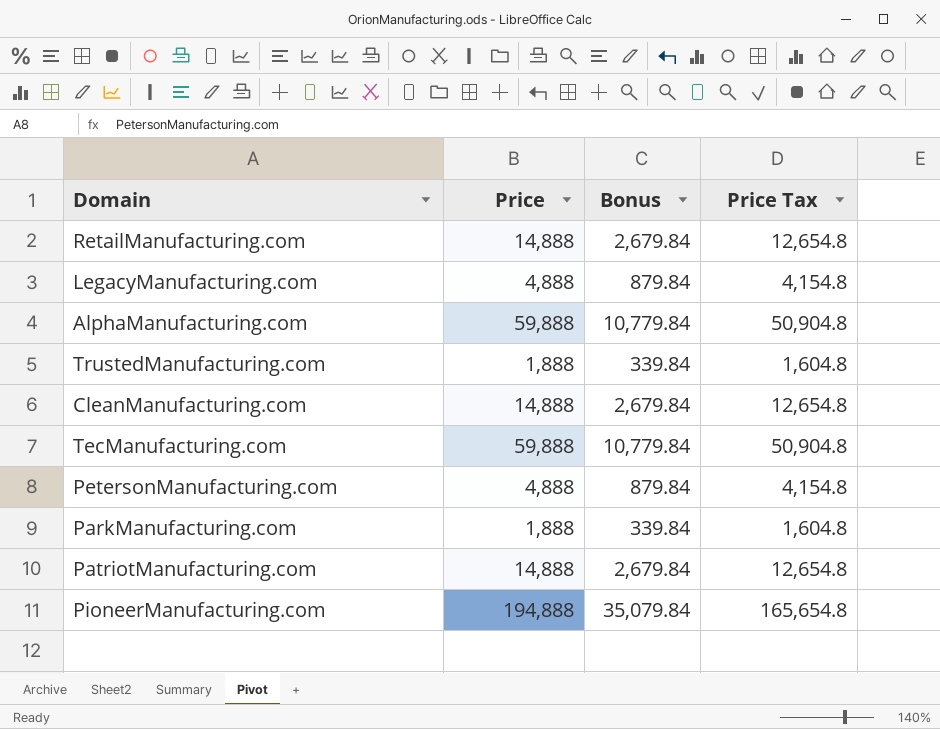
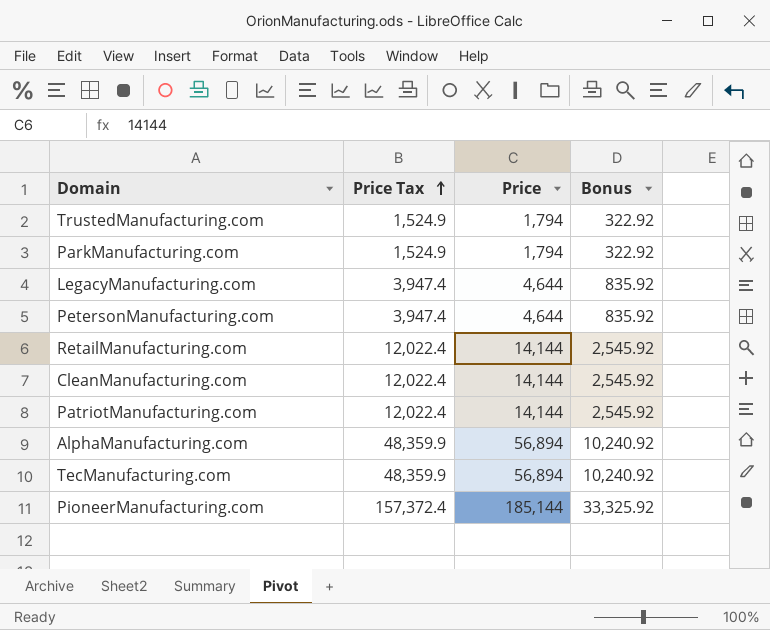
row order: none -> Price Tax ascending
column Price Tax | position: 4 -> 2
TrustedManufacturing.com | Price Tax: 1,604.8 -> 1,524.9
TrustedManufacturing.com | Price: 1,888 -> 1,794
TrustedManufacturing.com | Bonus: 339.84 -> 322.92
ParkManufacturing.com | Price Tax: 1,604.8 -> 1,524.9
ParkManufacturing.com | Price: 1,888 -> 1,794
ParkManufacturing.com | Bonus: 339.84 -> 322.92
LegacyManufacturing.com | Price Tax: 4,154.8 -> 3,947.4
LegacyManufacturing.com | Price: 4,888 -> 4,644
LegacyManufacturing.com | Bonus: 879.84 -> 835.92
PetersonManufacturing.com | Price Tax: 4,154.8 -> 3,947.4
PetersonManufacturing.com | Price: 4,888 -> 4,644
PetersonManufacturing.com | Bonus: 879.84 -> 835.92
RetailManufacturing.com | Price Tax: 12,654.8 -> 12,022.4
RetailManufacturing.com | Price: 14,888 -> 14,144
RetailManufacturing.com | Bonus: 2,679.84 -> 2,545.92
CleanManufacturing.com | Price Tax: 12,654.8 -> 12,022.4
CleanManufacturing.com | Price: 14,888 -> 14,144
CleanManufacturing.com | Bonus: 2,679.84 -> 2,545.92
PatriotManufacturing.com | Price Tax: 12,654.8 -> 12,022.4
PatriotManufacturing.com | Price: 14,888 -> 14,144
PatriotManufacturing.com | Bonus: 2,679.84 -> 2,545.92
AlphaManufacturing.com | Price Tax: 50,904.8 -> 48,359.9
AlphaManufacturing.com | Price: 59,888 -> 56,894
AlphaManufacturing.com | Bonus: 10,779.84 -> 10,240.92
TecManufacturing.com | Price Tax: 50,904.8 -> 48,359.9
TecManufacturing.com | Price: 59,888 -> 56,894
TecManufacturing.com | Bonus: 10,779.84 -> 10,240.92
PioneerManufacturing.com | Price Tax: 165,654.8 -> 157,372.4
PioneerManufacturing.com | Price: 194,888 -> 185,144
PioneerManufacturing.com | Bonus: 35,079.84 -> 33,325.92

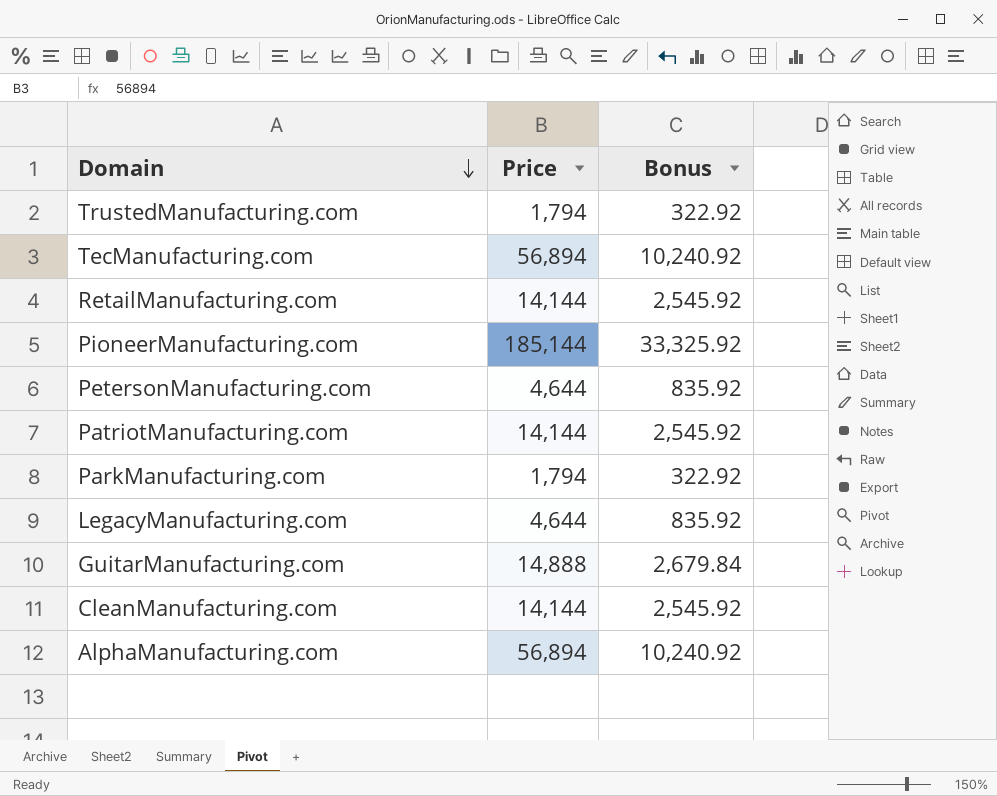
row order: Price Tax ascending -> Domain descending
column Price Tax | formula: [Price] * 0.85 -> none
row GuitarManufacturing.com: none -> 14,888 | 2,679.84

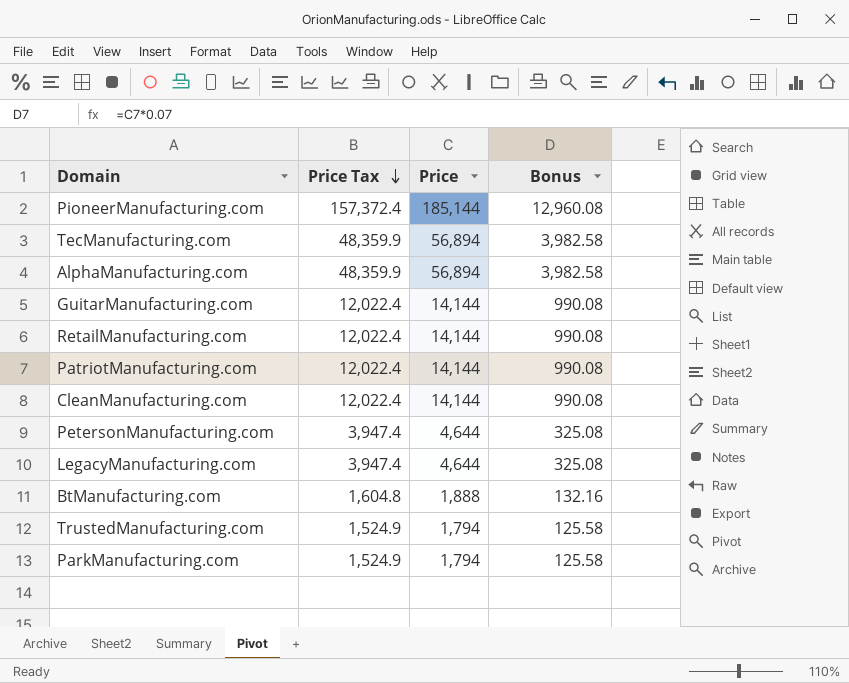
row order: Domain descending -> Price Tax descending
column Price Tax | formula: none -> [Price] * 0.85
column Bonus | formula: [Price] * 0.18 -> [Price] * 0.07
GuitarManufacturing.com | Price: 14,888 -> 14,144
row BtManufacturing.com: none -> 1,604.8 | 1,888 | 132.16

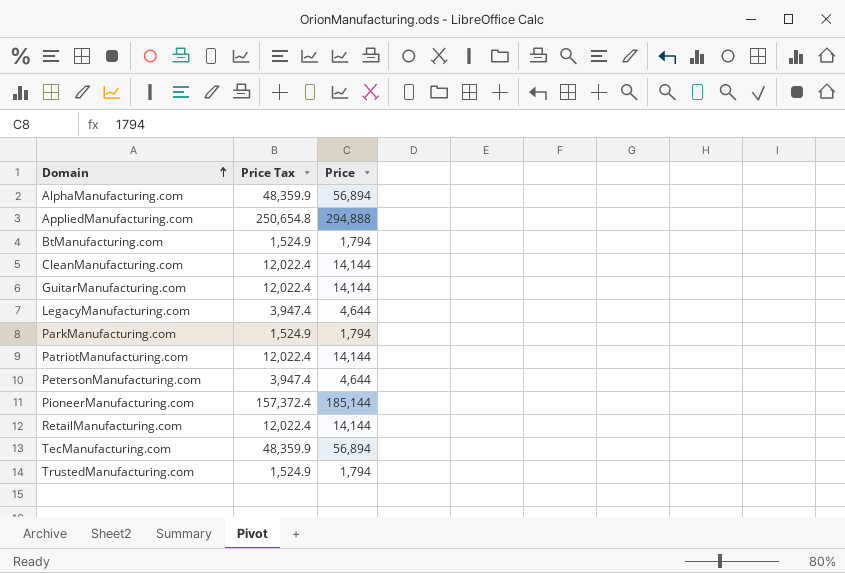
row order: Price Tax descending -> Domain ascending
column Bonus | formula: [Price] * 0.07 -> none
row AppliedManufacturing.com: none -> 250,654.8 | 294,888
BtManufacturing.com | Price Tax: 1,604.8 -> 1,524.9
BtManufacturing.com | Price: 1,888 -> 1,794

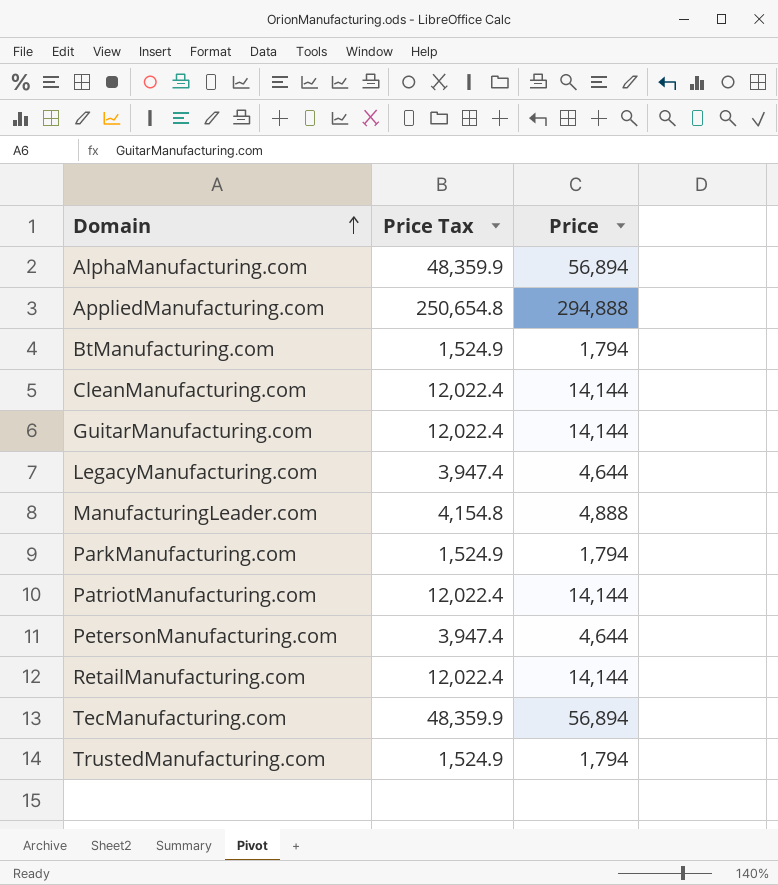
row PioneerManufacturing.com: 157,372.4 | 185,144 -> none
row ManufacturingLeader.com: none -> 4,154.8 | 4,888

